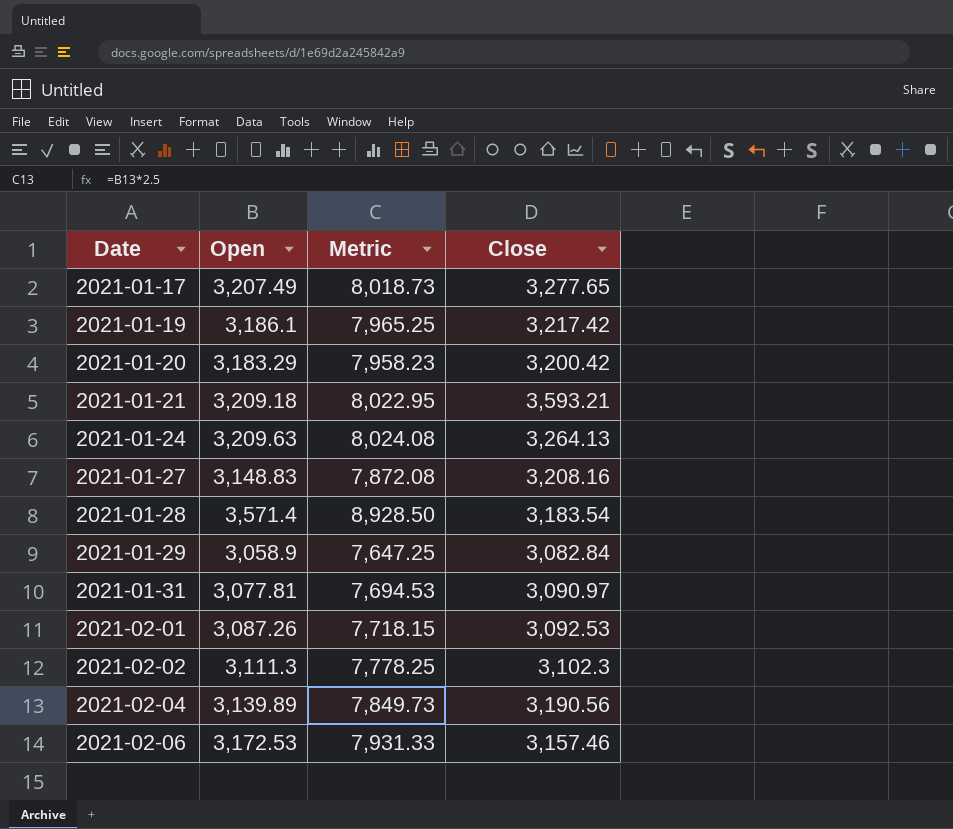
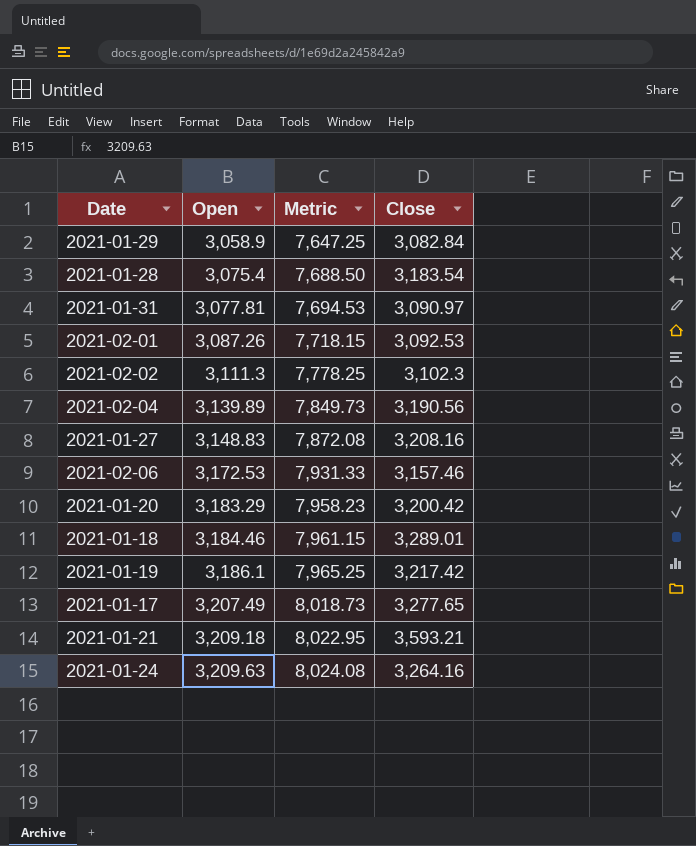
row order: Date ascending -> Open ascending
2021-01-28 | Open: 3,571.4 -> 3,075.4
2021-01-28 | Metric: 8,928.50 -> 7,688.50
row 2021-01-18: none -> 3,184.46 | 7,961.15 | 3,289.01
2021-01-24 | Close: 3,264.13 -> 3,264.16

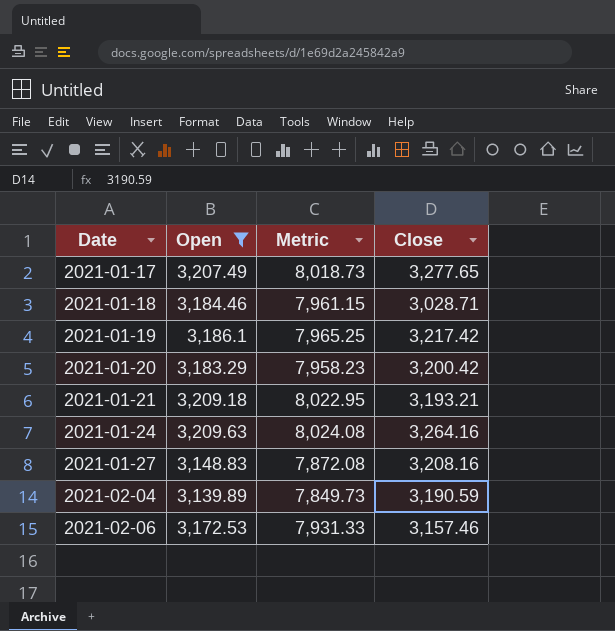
filter: none -> Open >= 3,139.89
row order: Open ascending -> Date ascending
2021-01-18 | Close: 3,289.01 -> 3,028.71
2021-01-21 | Close: 3,593.21 -> 3,193.21
2021-02-04 | Close: 3,190.56 -> 3,190.59

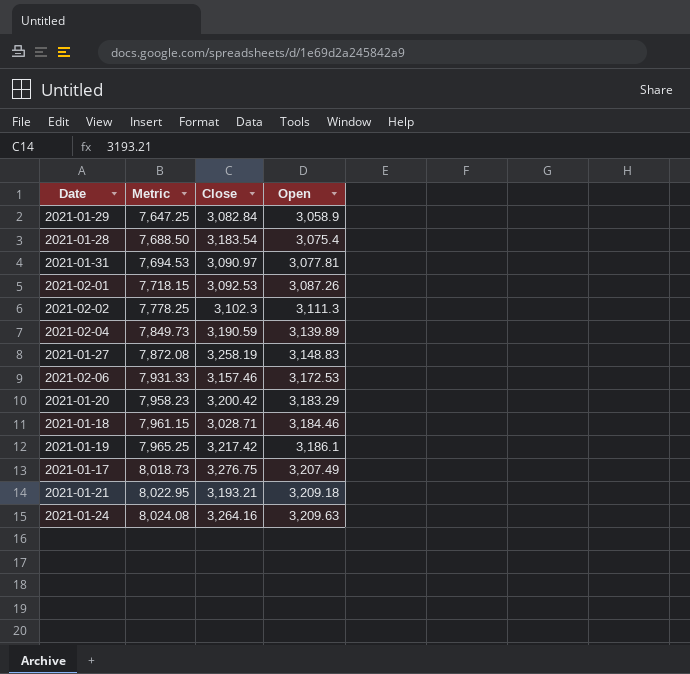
filter: Open >= 3,139.89 -> none
row order: Date ascending -> Metric ascending
column Open | position: 2 -> 4
2021-01-27 | Close: 3,208.16 -> 3,258.19
2021-01-17 | Close: 3,277.65 -> 3,276.75

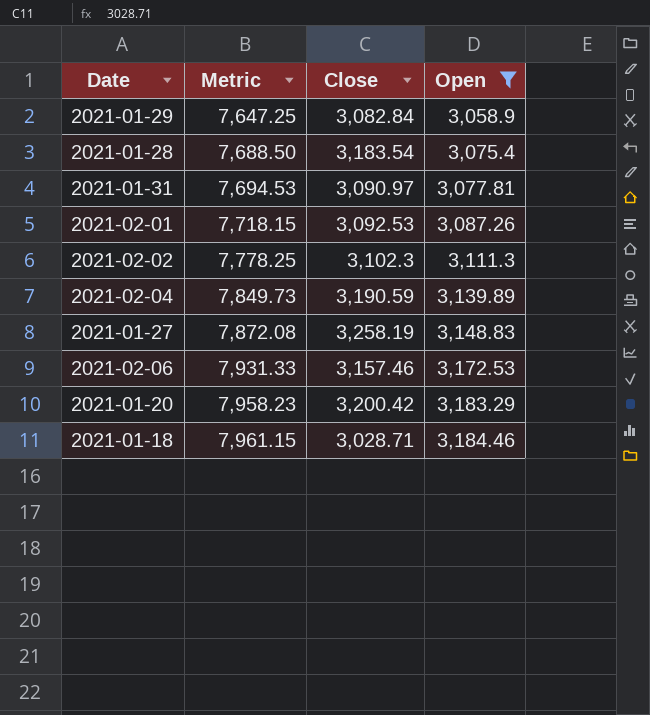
filter: none -> Open <= 3,184.46

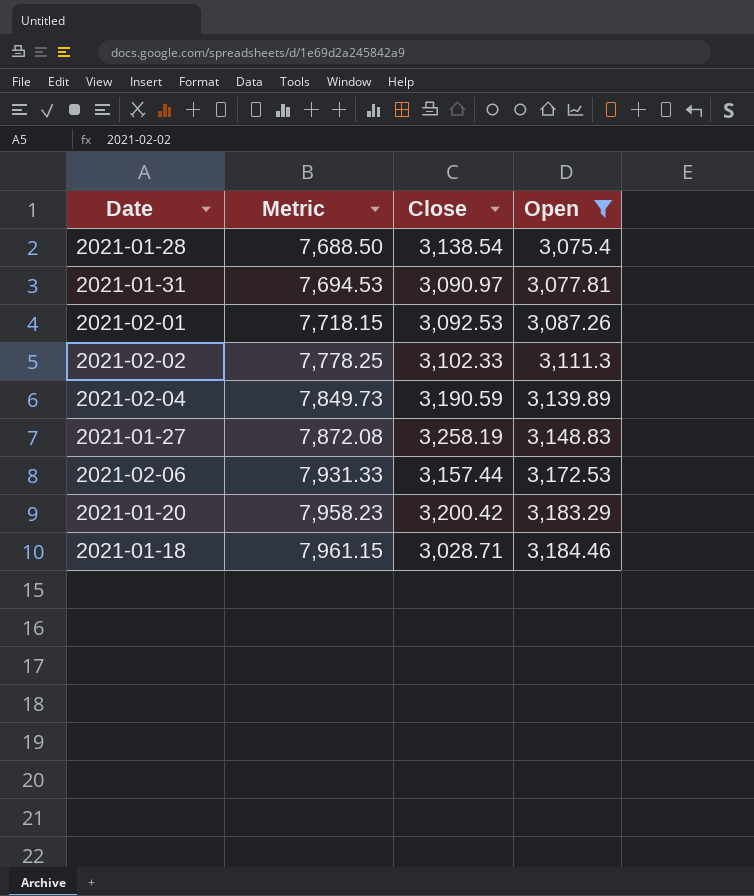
row 2021-01-29: 7,647.25 | 3,082.84 | 3,058.9 -> none
2021-01-28 | Close: 3,183.54 -> 3,138.54
2021-02-02 | Close: 3,102.3 -> 3,102.33
2021-02-06 | Close: 3,157.46 -> 3,157.44

